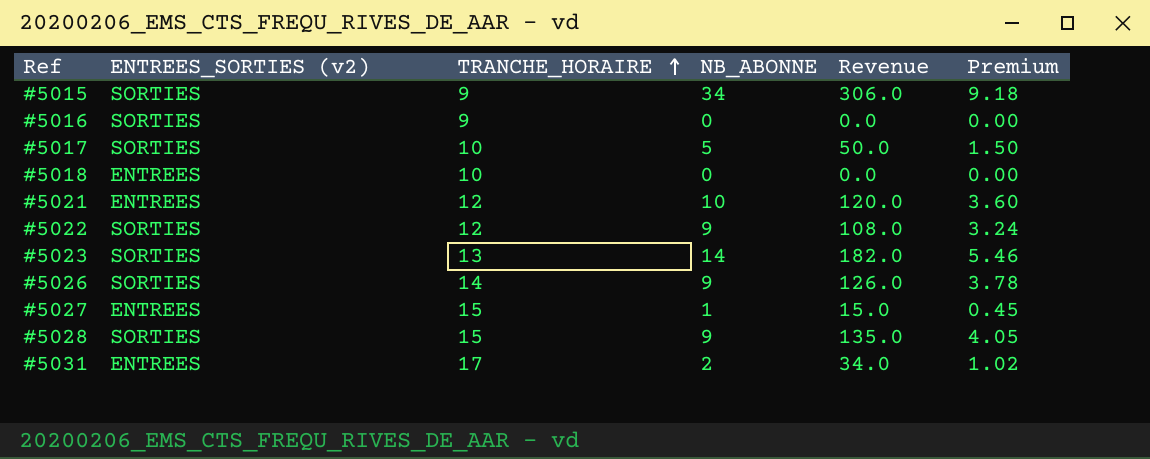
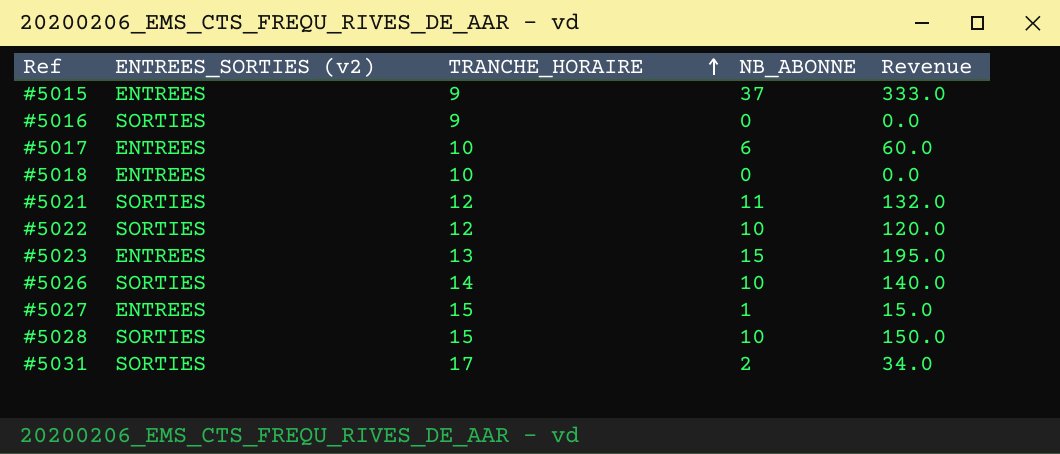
column Premium | formula: [Revenue] * 0.03 -> none
#5015 | ENTREES_SORTIES (v2): SORTIES -> ENTREES
#5015 | NB_ABONNE: 34 -> 37
#5015 | Revenue: 306.0 -> 333.0
#5017 | ENTREES_SORTIES (v2): SORTIES -> ENTREES
#5017 | NB_ABONNE: 5 -> 6
#5017 | Revenue: 50.0 -> 60.0
#5021 | ENTREES_SORTIES (v2): ENTREES -> SORTIES
#5021 | NB_ABONNE: 10 -> 11
#5021 | Revenue: 120.0 -> 132.0
#5022 | NB_ABONNE: 9 -> 10
#5022 | Revenue: 108.0 -> 120.0
#5023 | ENTREES_SORTIES (v2): SORTIES -> ENTREES
#5023 | NB_ABONNE: 14 -> 15
#5023 | Revenue: 182.0 -> 195.0
#5026 | NB_ABONNE: 9 -> 10
#5026 | Revenue: 126.0 -> 140.0
#5028 | NB_ABONNE: 9 -> 10
#5028 | Revenue: 135.0 -> 150.0
#5031 | ENTREES_SORTIES (v2): ENTREES -> SORTIES

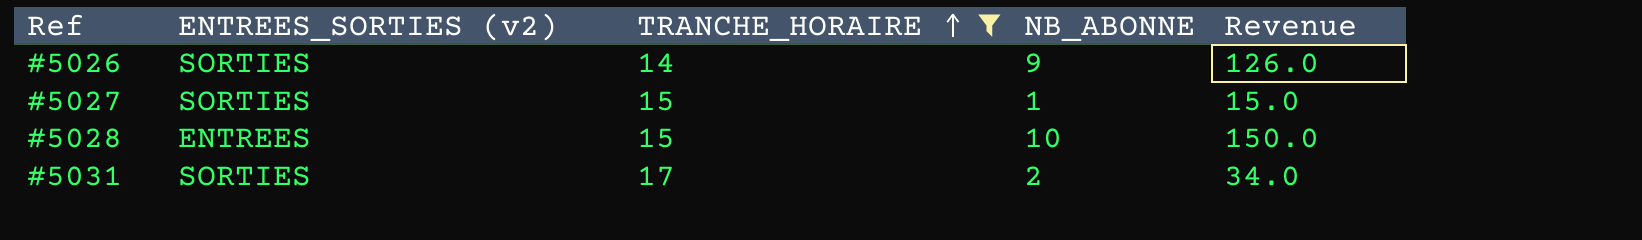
filter: none -> TRANCHE_HORAIRE >= 14
#5026 | NB_ABONNE: 10 -> 9
#5026 | Revenue: 140.0 -> 126.0
#5027 | ENTREES_SORTIES (v2): ENTREES -> SORTIES
#5028 | ENTREES_SORTIES (v2): SORTIES -> ENTREES

